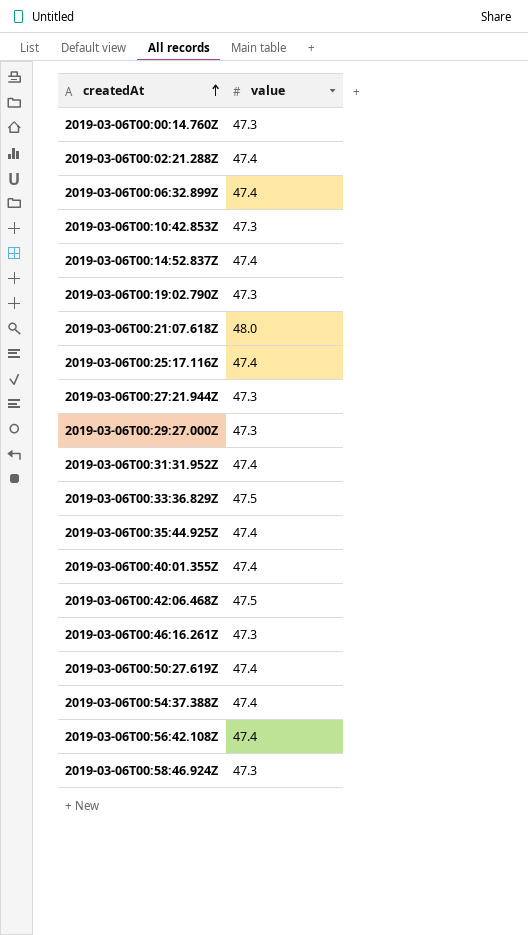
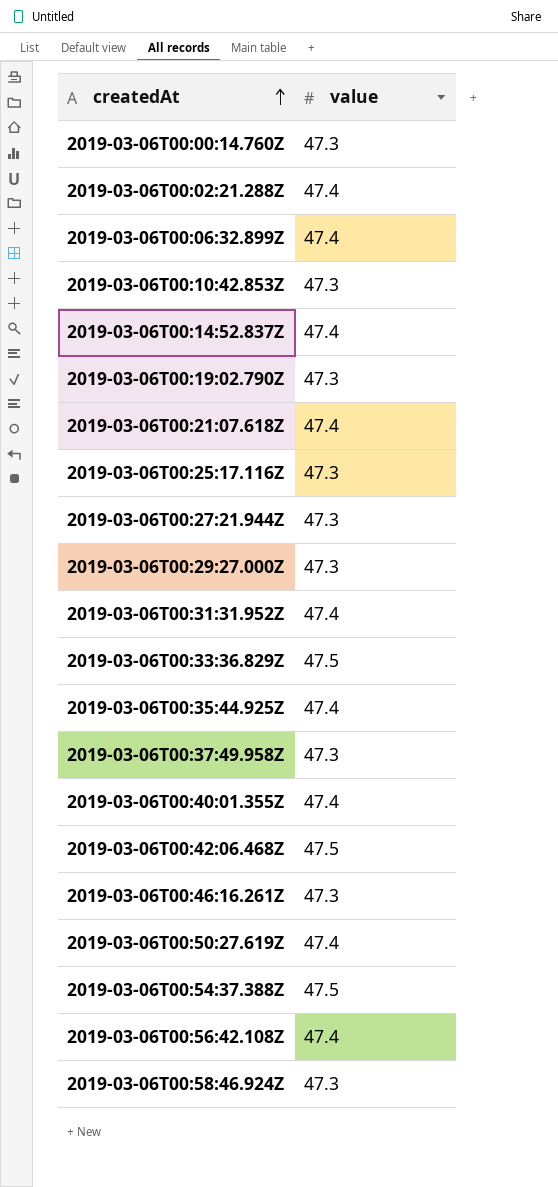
2019-03-06T00:21:07.618Z | value: 48.0 -> 47.4
2019-03-06T00:25:17.116Z | value: 47.4 -> 47.3
row 2019-03-06T00:37:49.958Z: none -> 47.3
2019-03-06T00:54:37.388Z | value: 47.4 -> 47.5

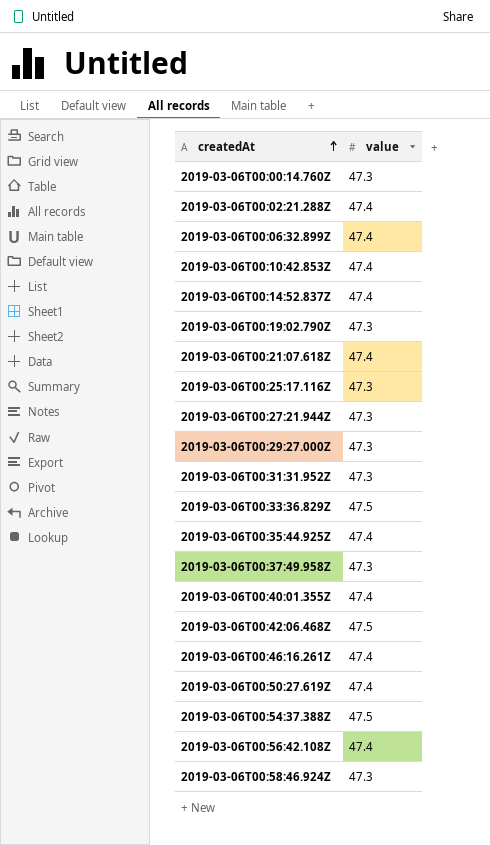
2019-03-06T00:10:42.853Z | value: 47.3 -> 47.4
2019-03-06T00:31:31.952Z | value: 47.4 -> 47.3
2019-03-06T00:46:16.261Z | value: 47.3 -> 47.4

